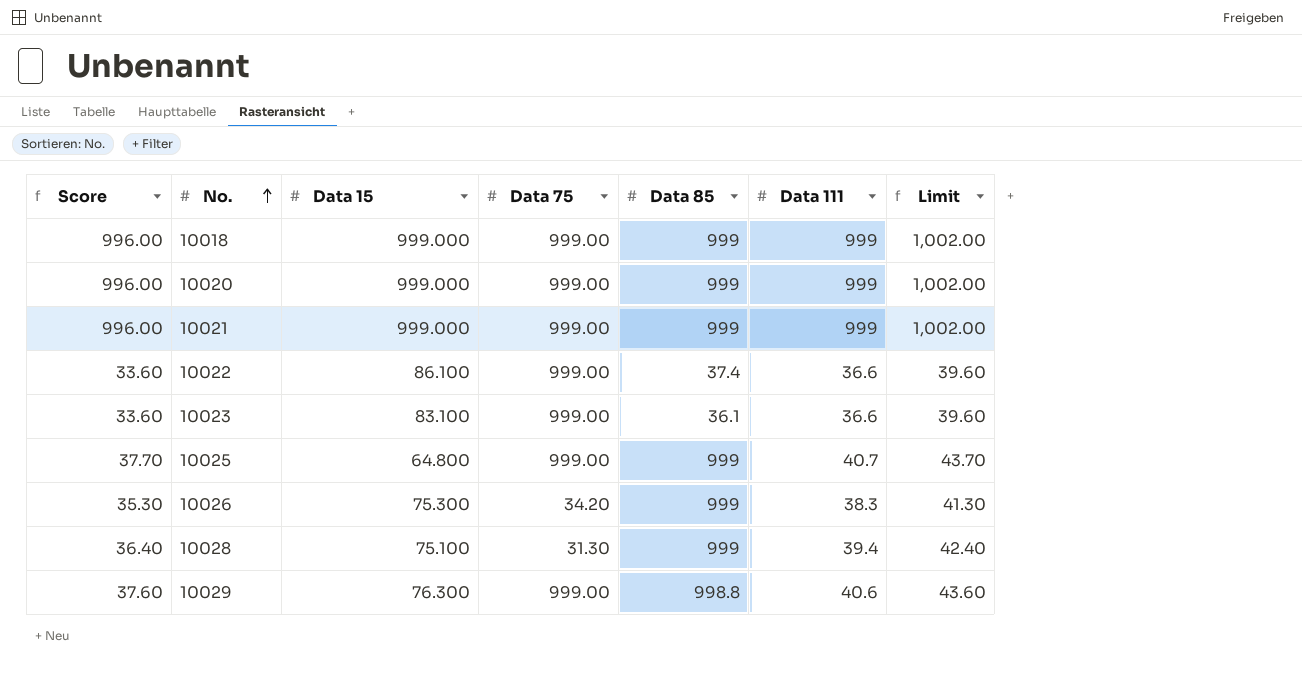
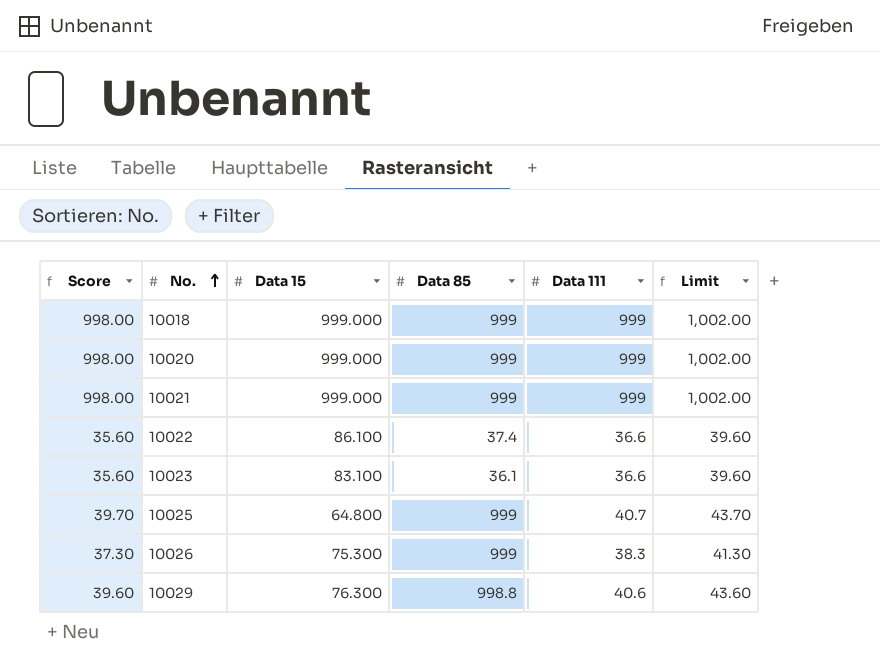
column Data 75 | position: 4 -> none
column Score | formula: [Data 111] - 3 -> [Data 111] - 1
row 10028: 36.40 | 75.100 | 31.30 | 999 | 39.4 | 42.40 -> none

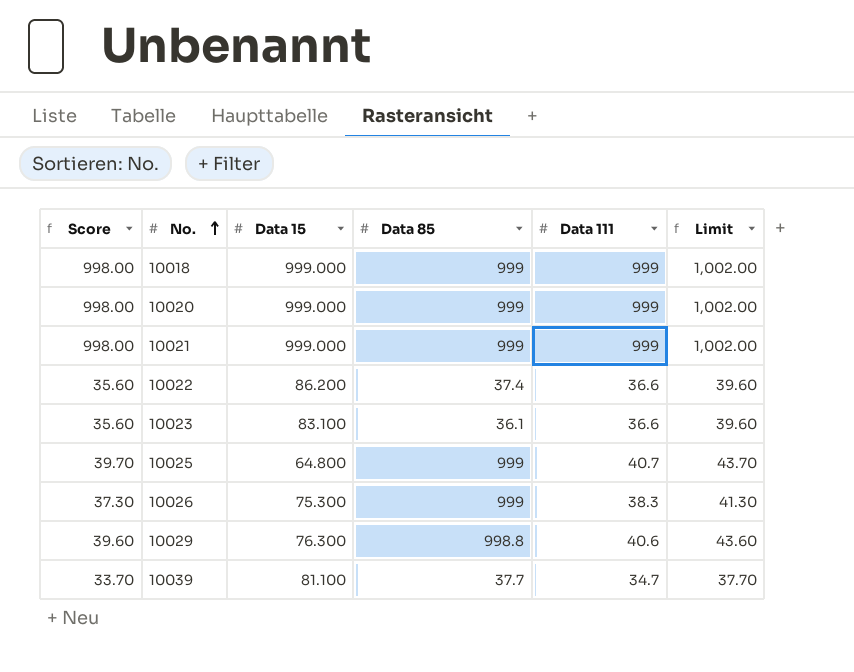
10022 | Data 15: 86.100 -> 86.200
row 10039: none -> 33.70 | 81.100 | 37.7 | 34.7 | 37.70

